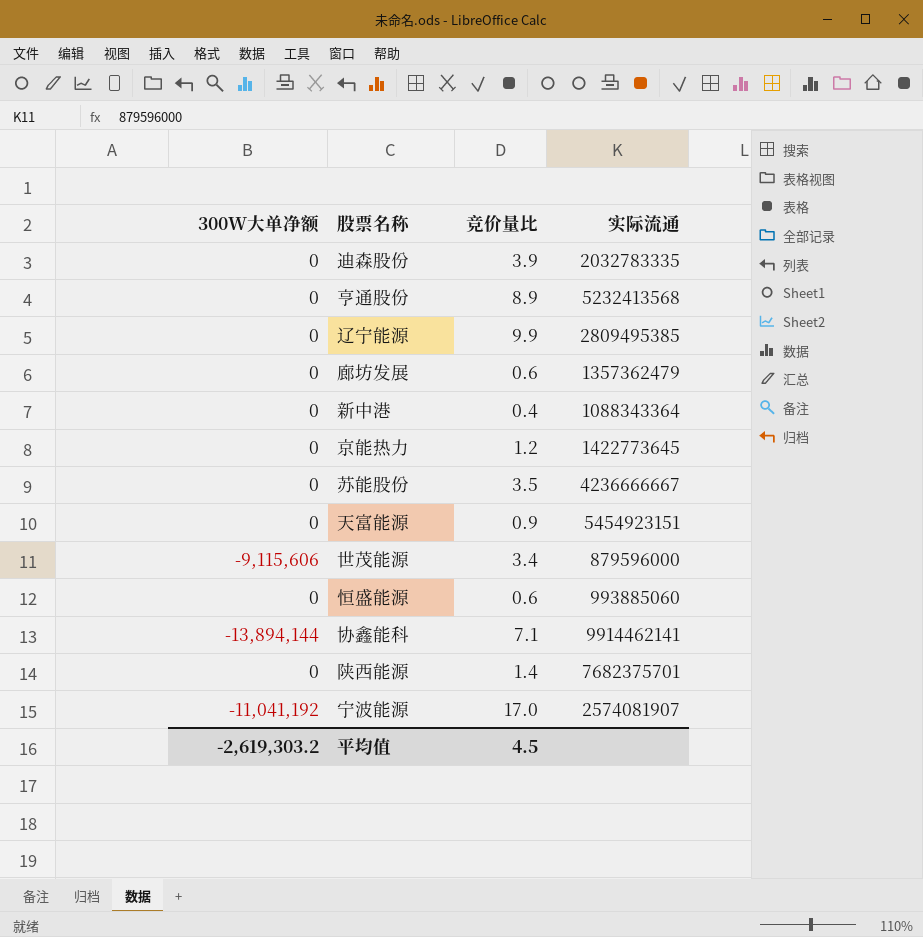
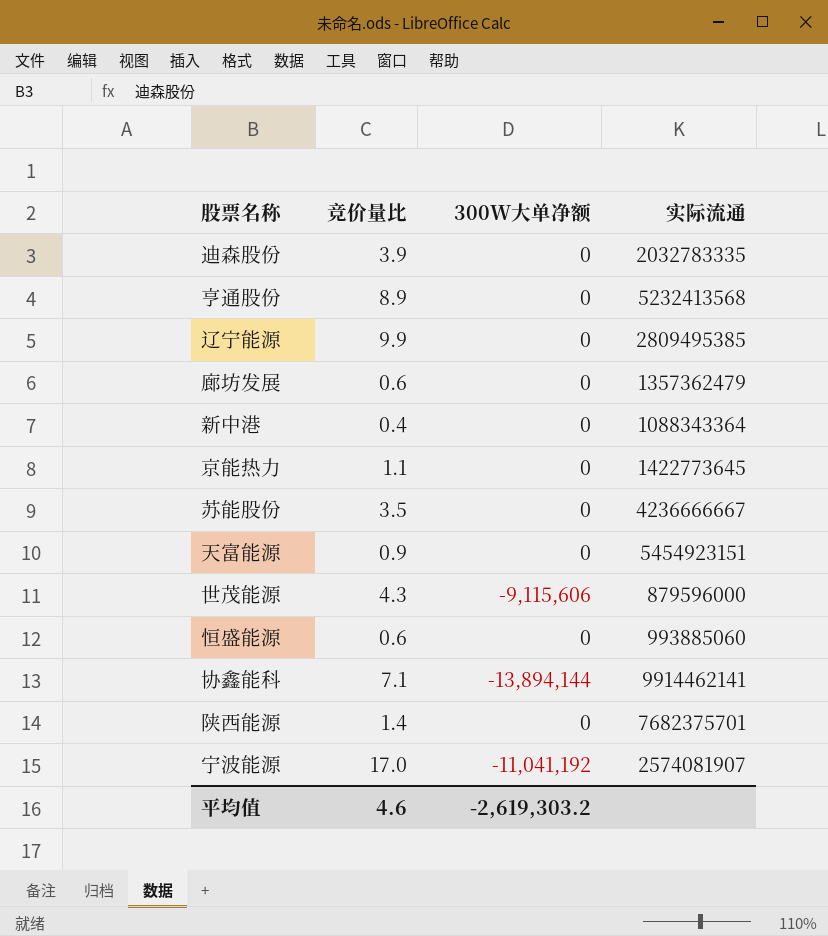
column 300W大单净额 | position: 1 -> 3
京能热力 | 竞价量比: 1.2 -> 1.1
世茂能源 | 竞价量比: 3.4 -> 4.3
平均值 | 竞价量比: 4.5 -> 4.6

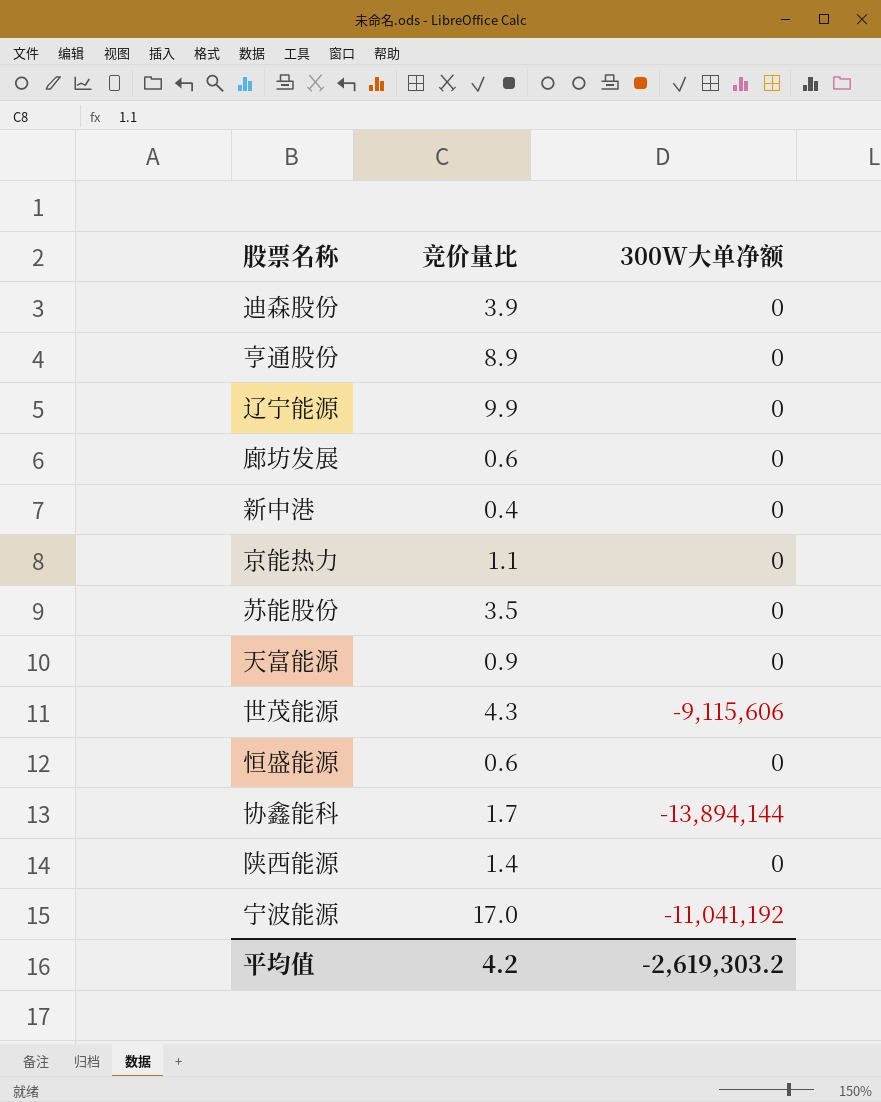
column 实际流通 | position: 4 -> none
协鑫能科 | 竞价量比: 7.1 -> 1.7
平均值 | 竞价量比: 4.6 -> 4.2

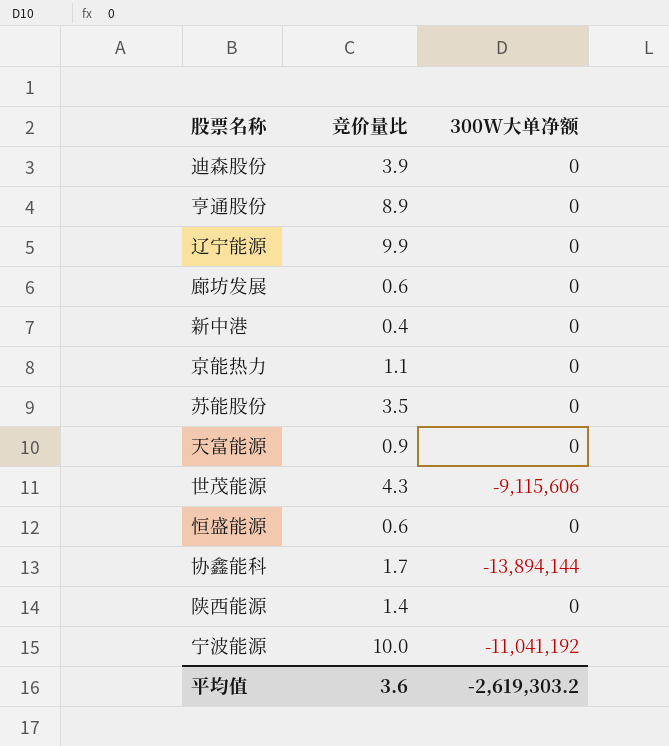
宁波能源 | 竞价量比: 17.0 -> 10.0
平均值 | 竞价量比: 4.2 -> 3.6

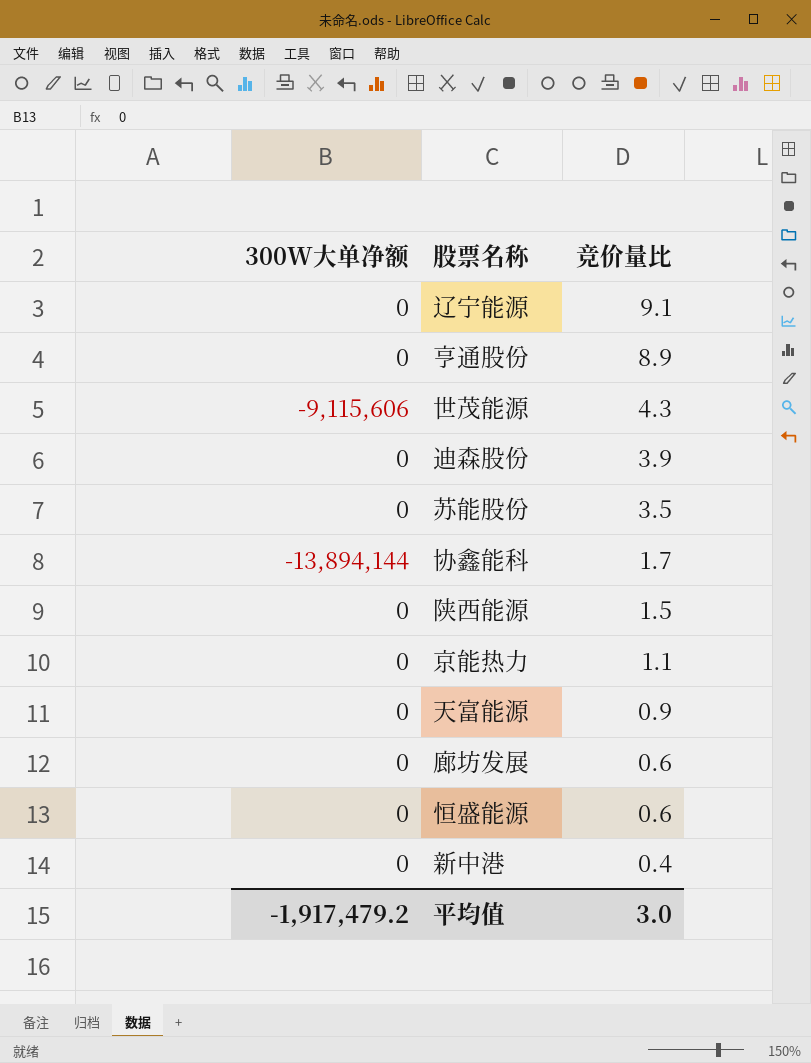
row order: none -> 竞价量比 descending
column 300W大单净额 | position: 3 -> 1
row 宁波能源: 10.0 | -11,041,192 -> none
辽宁能源 | 竞价量比: 9.9 -> 9.1
陕西能源 | 竞价量比: 1.4 -> 1.5
平均值 | 300W大单净额: -2,619,303.2 -> -1,917,479.2
平均值 | 竞价量比: 3.6 -> 3.0

